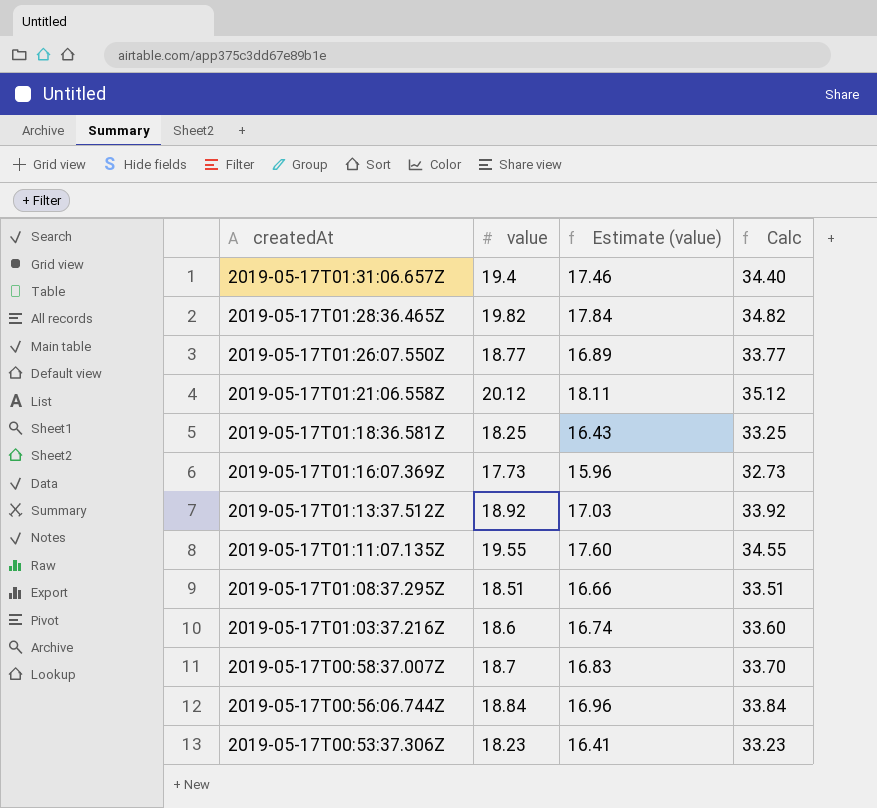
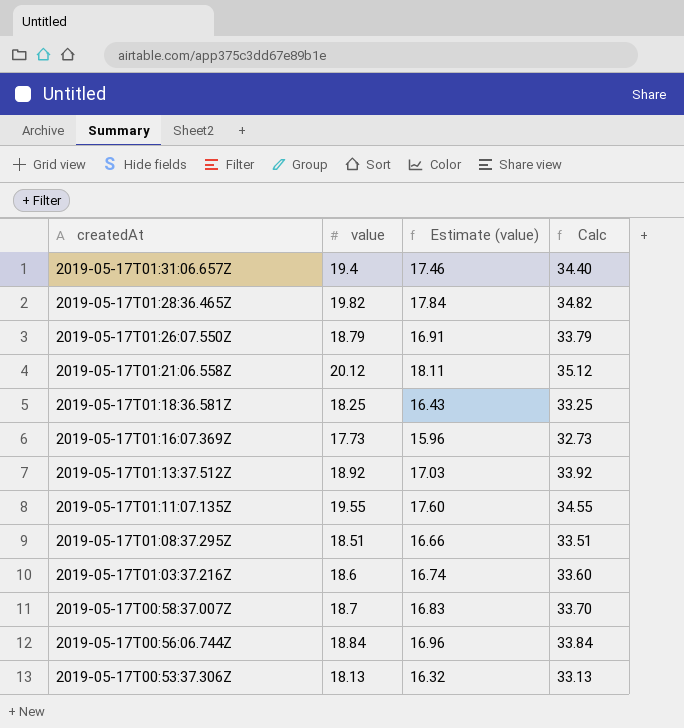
2019-05-17T01:26:07.550Z | value: 18.77 -> 18.79
2019-05-17T01:26:07.550Z | Estimate (value): 16.89 -> 16.91
2019-05-17T01:26:07.550Z | Calc: 33.77 -> 33.79
2019-05-17T00:53:37.306Z | value: 18.23 -> 18.13
2019-05-17T00:53:37.306Z | Estimate (value): 16.41 -> 16.32
2019-05-17T00:53:37.306Z | Calc: 33.23 -> 33.13

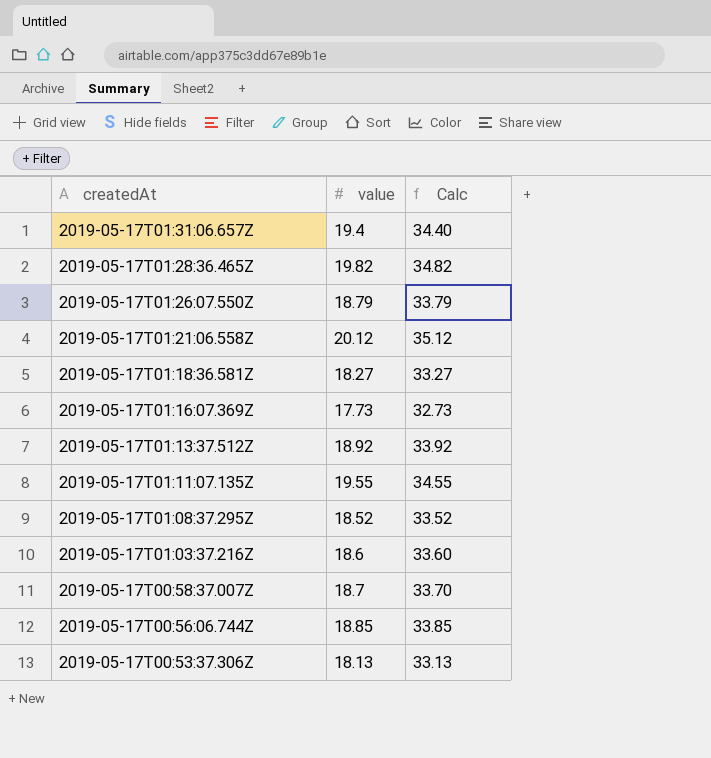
column Estimate (value) | formula: [value] * 0.9 -> none
2019-05-17T01:18:36.581Z | value: 18.25 -> 18.27
2019-05-17T01:18:36.581Z | Calc: 33.25 -> 33.27
2019-05-17T01:08:37.295Z | value: 18.51 -> 18.52
2019-05-17T01:08:37.295Z | Calc: 33.51 -> 33.52
2019-05-17T00:56:06.744Z | value: 18.84 -> 18.85
2019-05-17T00:56:06.744Z | Calc: 33.84 -> 33.85

